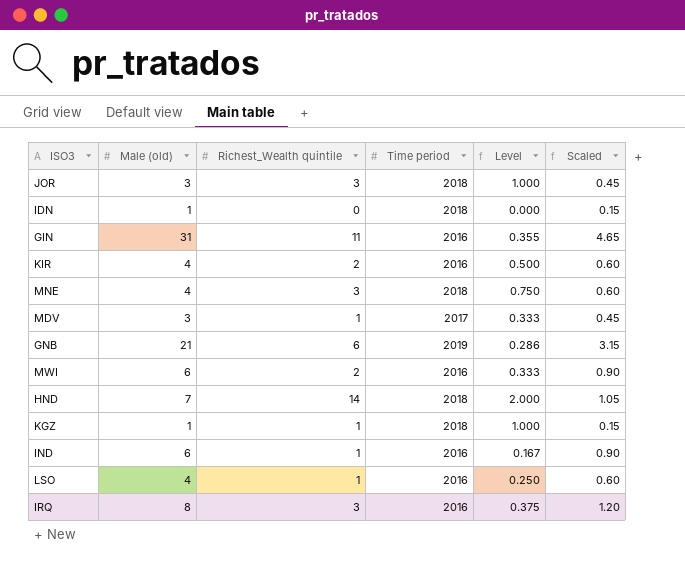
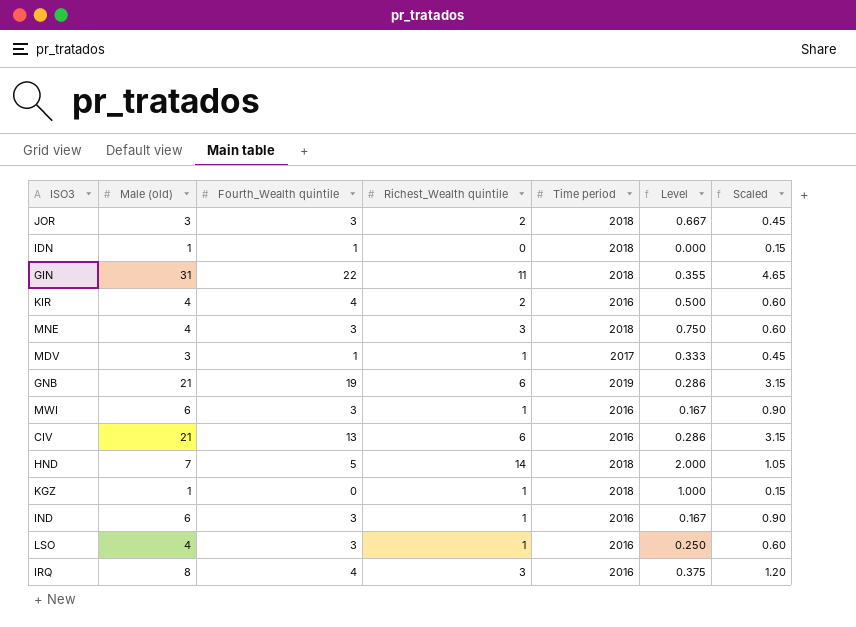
column Fourth_Wealth quintile | position: none -> 3
JOR | Richest_Wealth quintile: 3 -> 2
JOR | Level: 1.000 -> 0.667
GIN | Time period: 2016 -> 2018
MWI | Richest_Wealth quintile: 2 -> 1
MWI | Level: 0.333 -> 0.167
row CIV: none -> 21 | 13 | 6 | 2016 | 0.286 | 3.15

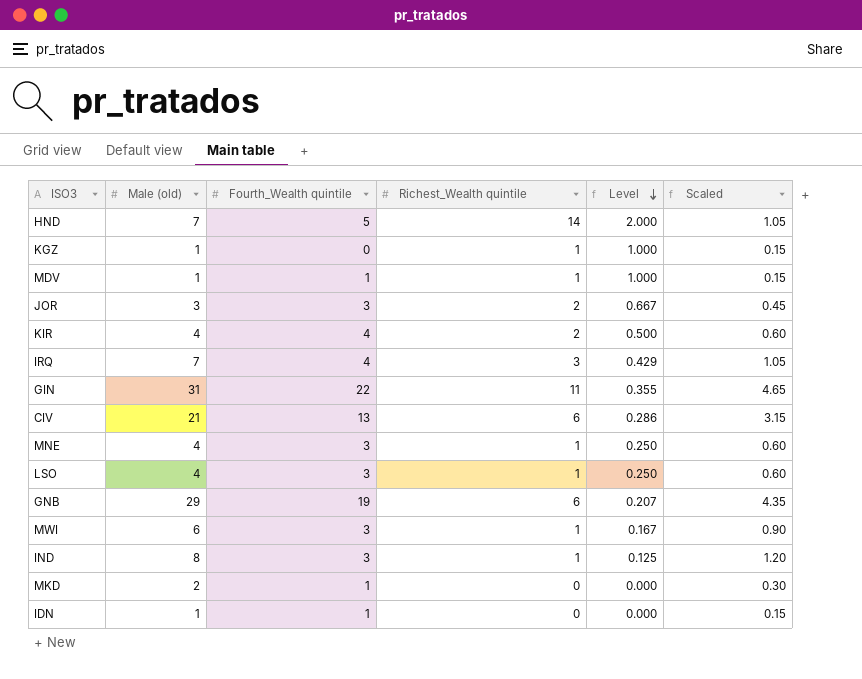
row order: none -> Level descending
column Time period | position: 5 -> none
MDV | Male (old): 3 -> 1
MDV | Level: 0.333 -> 1.000
MDV | Scaled: 0.45 -> 0.15
IRQ | Male (old): 8 -> 7
IRQ | Level: 0.375 -> 0.429
IRQ | Scaled: 1.20 -> 1.05
MNE | Richest_Wealth quintile: 3 -> 1
MNE | Level: 0.750 -> 0.250
GNB | Male (old): 21 -> 29
GNB | Level: 0.286 -> 0.207
GNB | Scaled: 3.15 -> 4.35
IND | Male (old): 6 -> 8
IND | Level: 0.167 -> 0.125
IND | Scaled: 0.90 -> 1.20
row MKD: none -> 2 | 1 | 0 | 0.000 | 0.30

